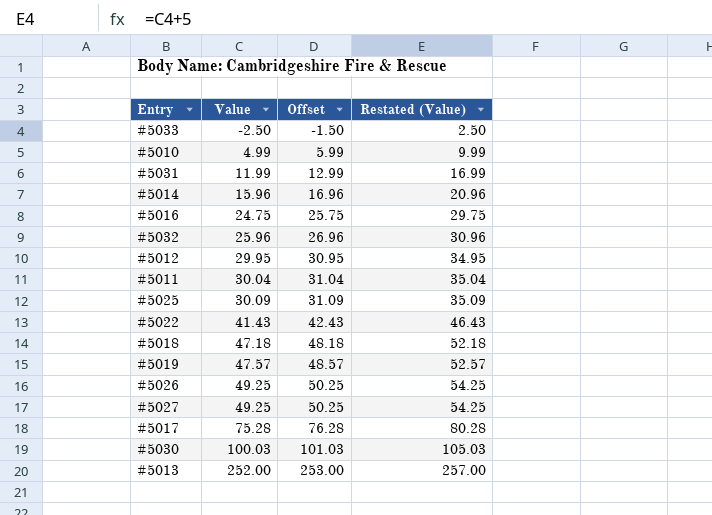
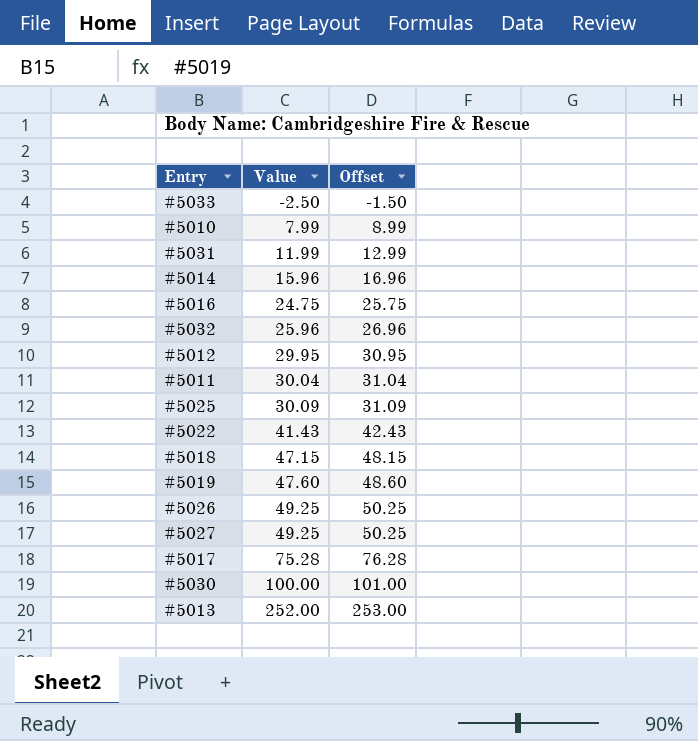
column Restated (Value) | formula: [Value] + 5 -> none
#5010 | Value: 4.99 -> 7.99
#5010 | Offset: 5.99 -> 8.99
#5018 | Value: 47.18 -> 47.15
#5018 | Offset: 48.18 -> 48.15
#5019 | Value: 47.57 -> 47.60
#5019 | Offset: 48.57 -> 48.60
#5030 | Value: 100.03 -> 100.00
#5030 | Offset: 101.03 -> 101.00

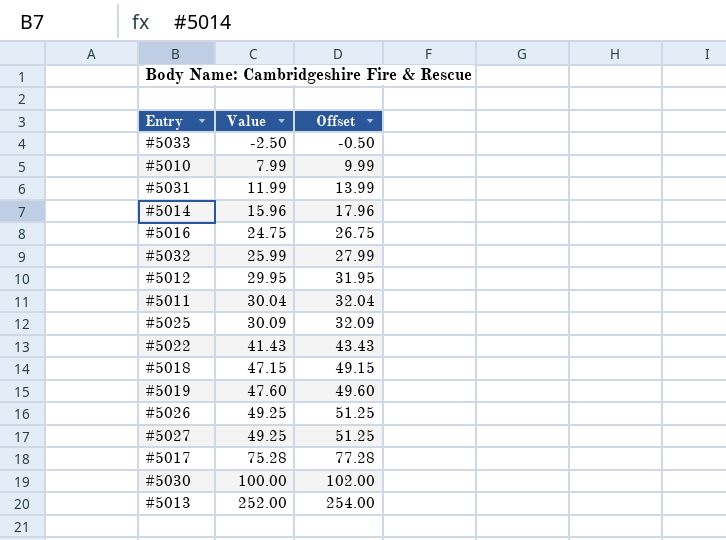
column Offset | formula: [Value] + 1 -> [Value] + 2
#5032 | Value: 25.96 -> 25.99

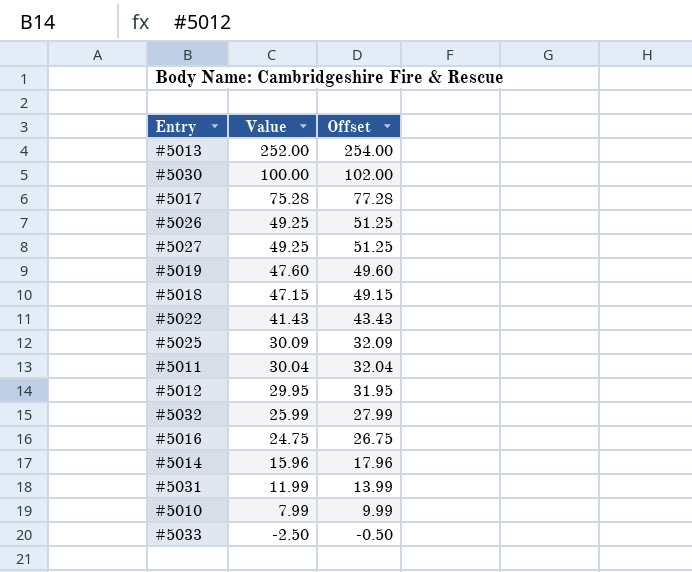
row order: Value ascending -> Value descending

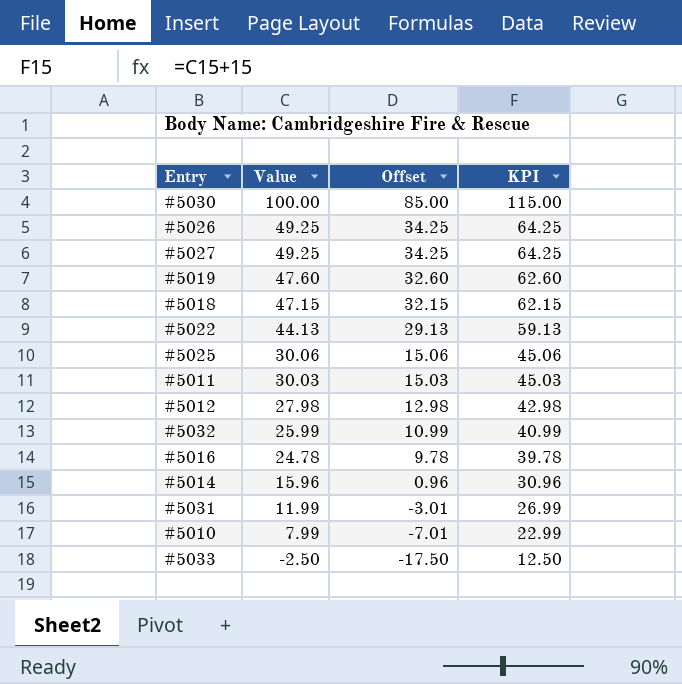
column Offset | formula: [Value] + 2 -> [Value] - 15
column KPI | formula: none -> [Value] + 15
row #5013: 252.00 | 254.00 -> none
row #5017: 75.28 | 77.28 -> none
#5022 | Value: 41.43 -> 44.13
#5025 | Value: 30.09 -> 30.06
#5011 | Value: 30.04 -> 30.03
#5012 | Value: 29.95 -> 27.98
#5016 | Value: 24.75 -> 24.78

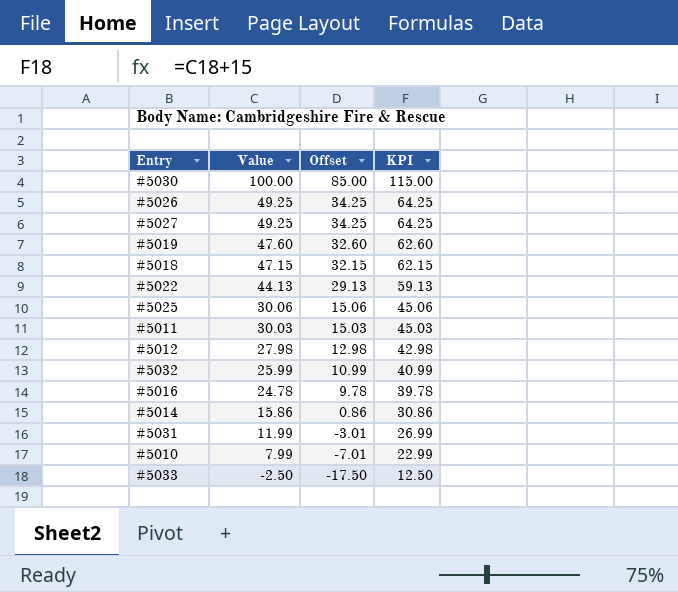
#5014 | Value: 15.96 -> 15.86
#5014 | Offset: 0.96 -> 0.86
#5014 | KPI: 30.96 -> 30.86

